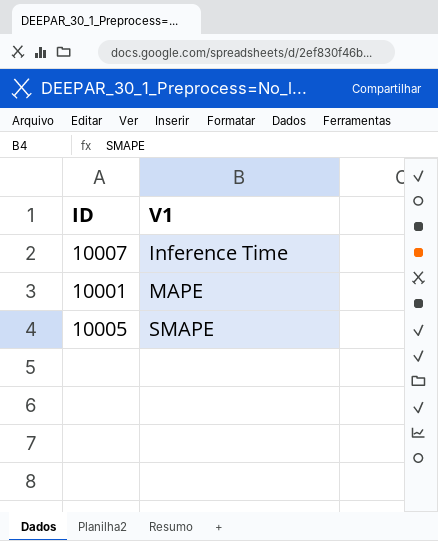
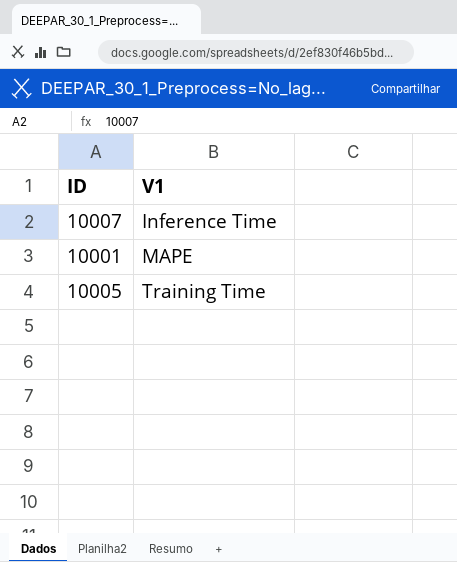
10005 | V1: SMAPE -> Training Time

